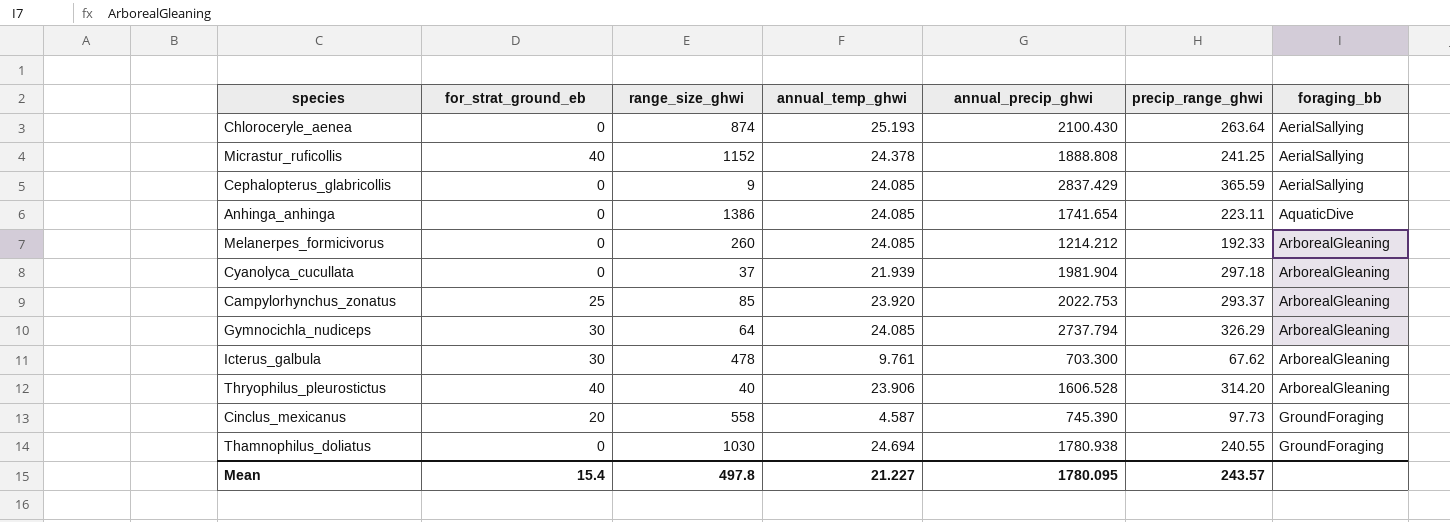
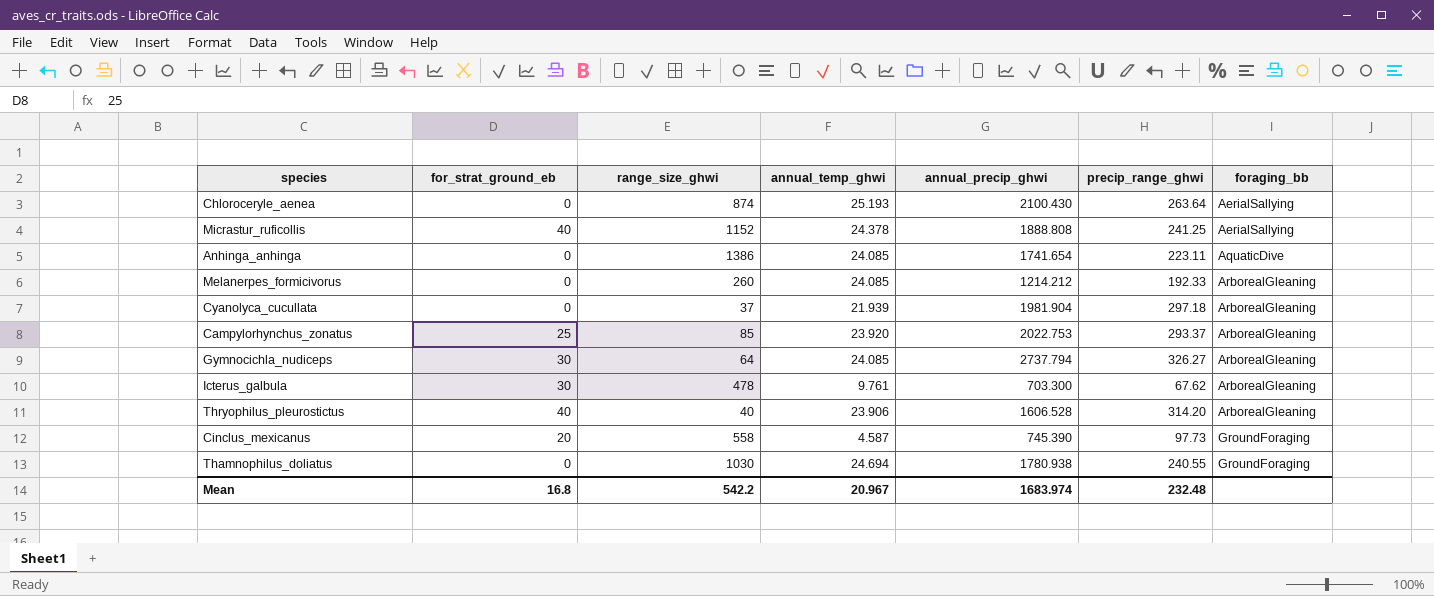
row Cephalopterus_glabricollis: 0 | 9 | 24.085 | 2837.429 | 365.59 | AerialSallying -> none
Gymnocichla_nudiceps | precip_range_ghwi: 326.29 -> 326.27
Mean | for_strat_ground_eb: 15.4 -> 16.8
Mean | range_size_ghwi: 497.8 -> 542.2
Mean | annual_temp_ghwi: 21.227 -> 20.967
Mean | annual_precip_ghwi: 1780.095 -> 1683.974
Mean | precip_range_ghwi: 243.57 -> 232.48

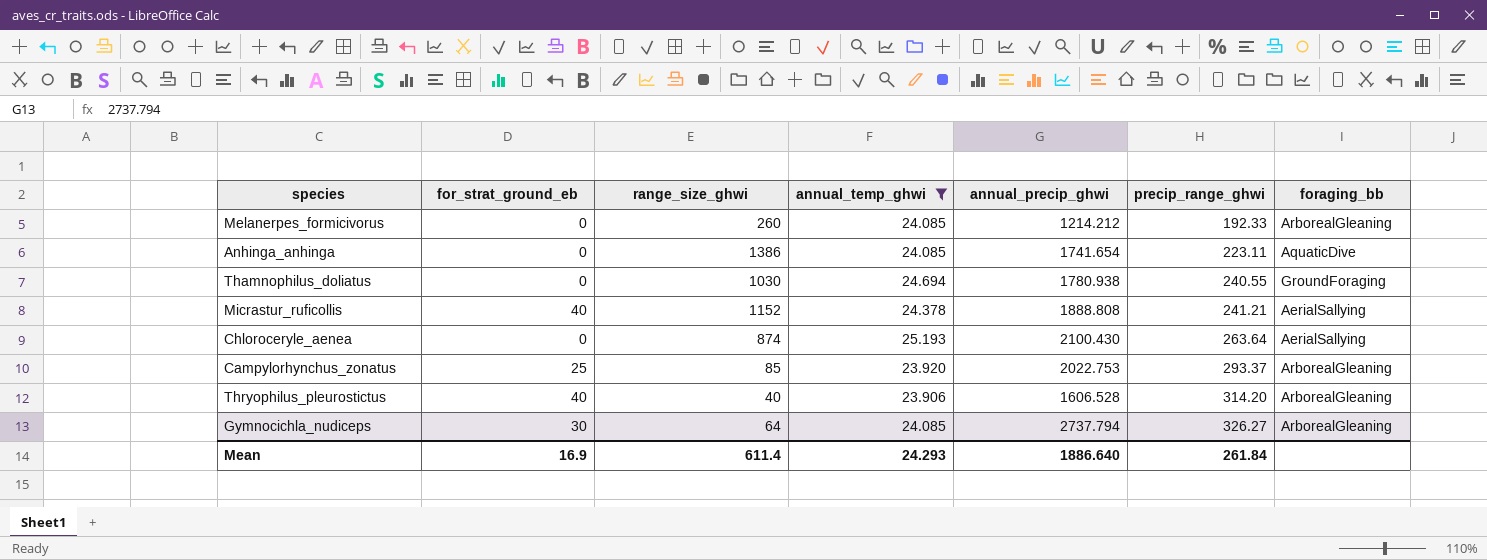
filter: none -> annual_temp_ghwi >= 23.906
row order: foraging_bb ascending -> precip_range_ghwi ascending
Micrastur_ruficollis | precip_range_ghwi: 241.25 -> 241.21
Mean | for_strat_ground_eb: 16.8 -> 16.9
Mean | range_size_ghwi: 542.2 -> 611.4
Mean | annual_temp_ghwi: 20.967 -> 24.293
Mean | annual_precip_ghwi: 1683.974 -> 1886.640
Mean | precip_range_ghwi: 232.48 -> 261.84

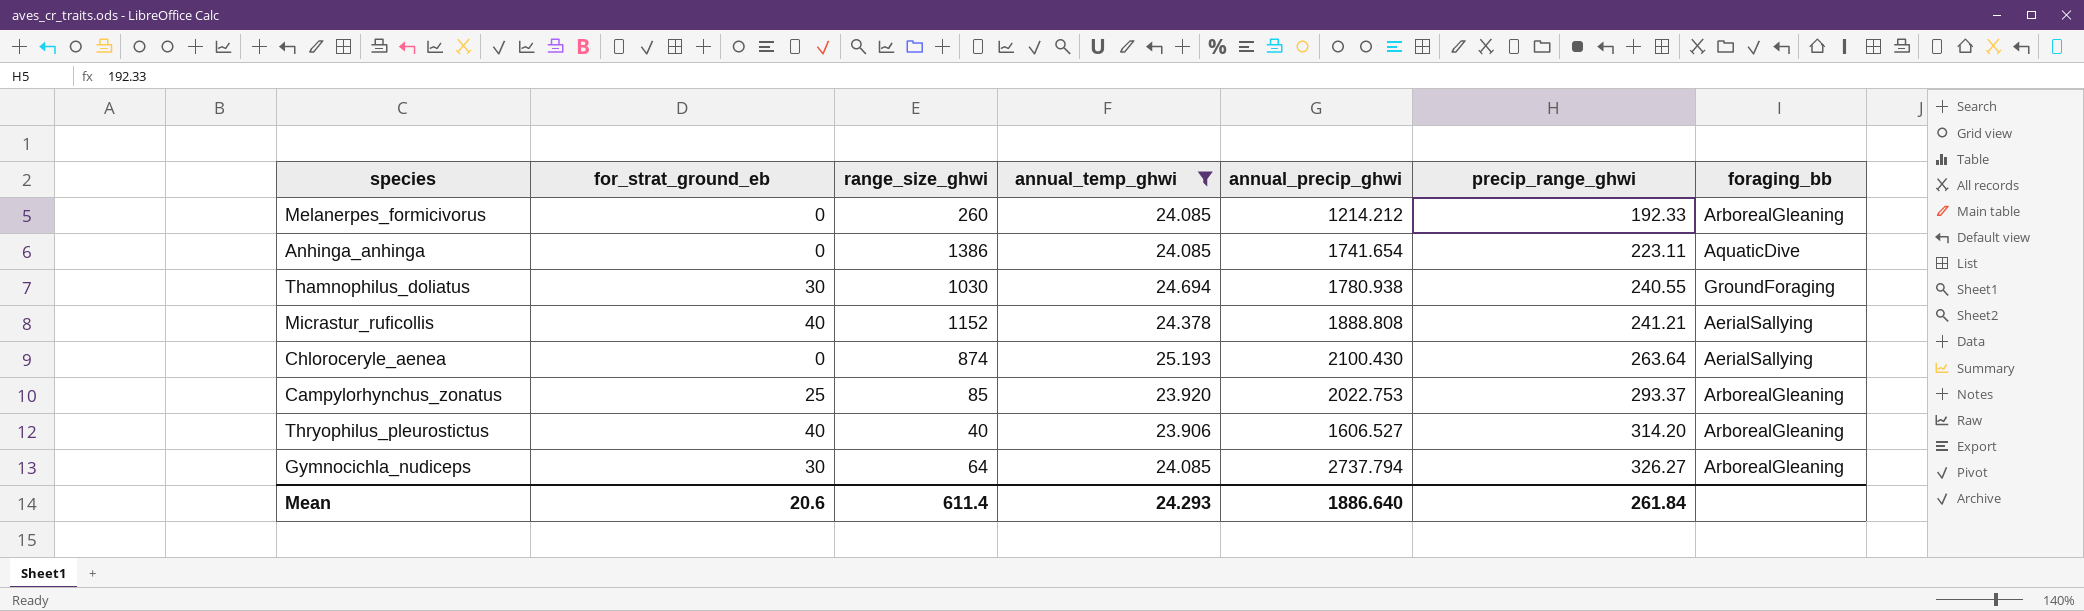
Thamnophilus_doliatus | for_strat_ground_eb: 0 -> 30
Thryophilus_pleurostictus | annual_precip_ghwi: 1606.528 -> 1606.527
Mean | for_strat_ground_eb: 16.9 -> 20.6

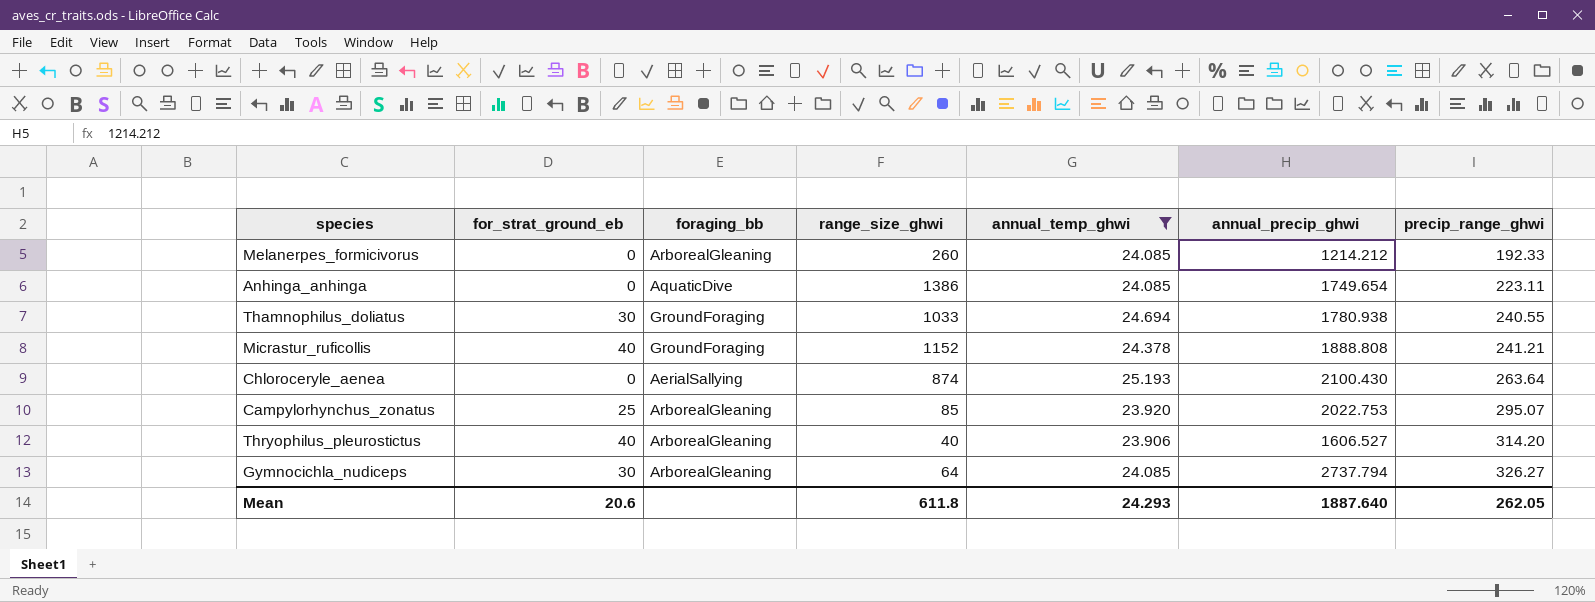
column foraging_bb | position: 7 -> 3
Anhinga_anhinga | annual_precip_ghwi: 1741.654 -> 1749.654
Thamnophilus_doliatus | range_size_ghwi: 1030 -> 1033
Micrastur_ruficollis | foraging_bb: AerialSallying -> GroundForaging
Campylorhynchus_zonatus | precip_range_ghwi: 293.37 -> 295.07
Mean | range_size_ghwi: 611.4 -> 611.8
Mean | annual_precip_ghwi: 1886.640 -> 1887.640
Mean | precip_range_ghwi: 261.84 -> 262.05

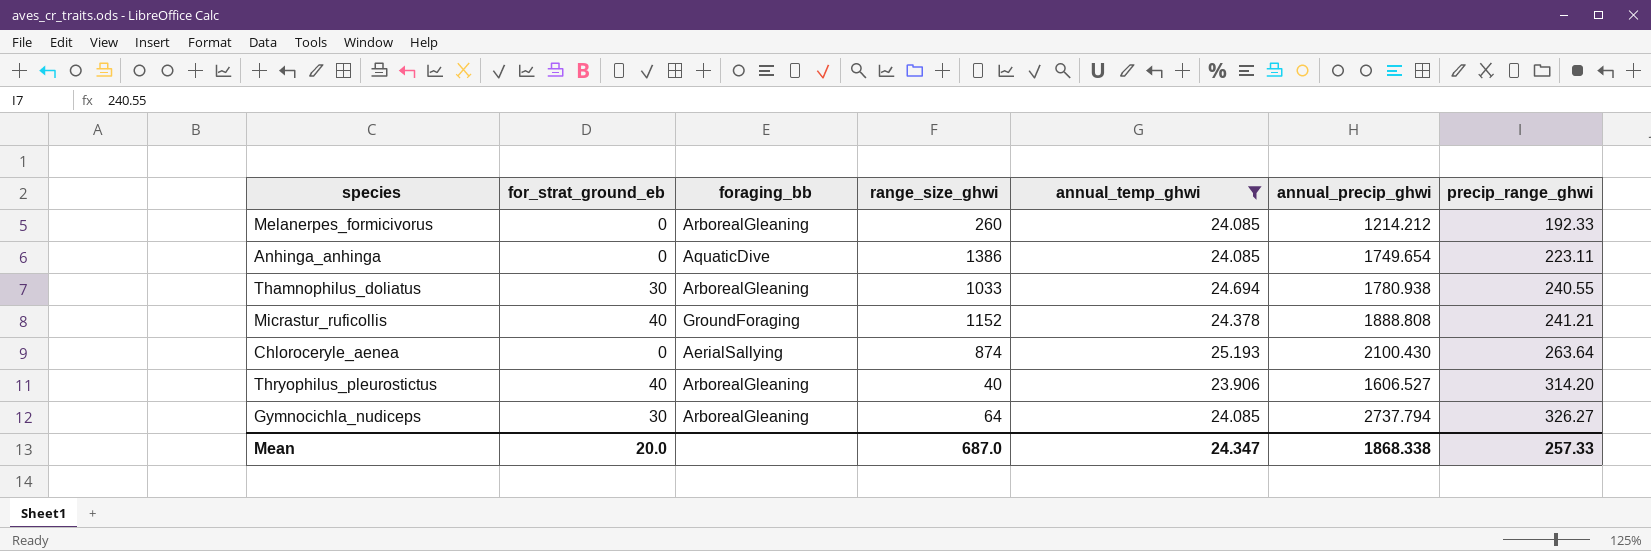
row Campylorhynchus_zonatus: 25 | ArborealGleaning | 85 | 23.920 | 2022.753 | 295.07 -> none
Thamnophilus_doliatus | foraging_bb: GroundForaging -> ArborealGleaning
Mean | for_strat_ground_eb: 20.6 -> 20.0
Mean | range_size_ghwi: 611.8 -> 687.0
Mean | annual_temp_ghwi: 24.293 -> 24.347
Mean | annual_precip_ghwi: 1887.640 -> 1868.338
Mean | precip_range_ghwi: 262.05 -> 257.33

